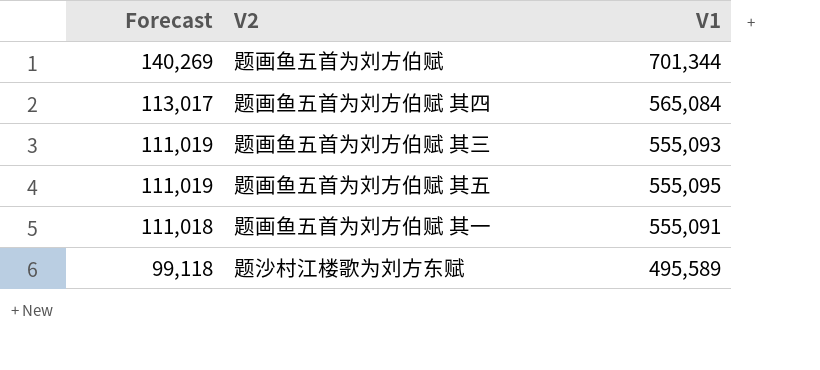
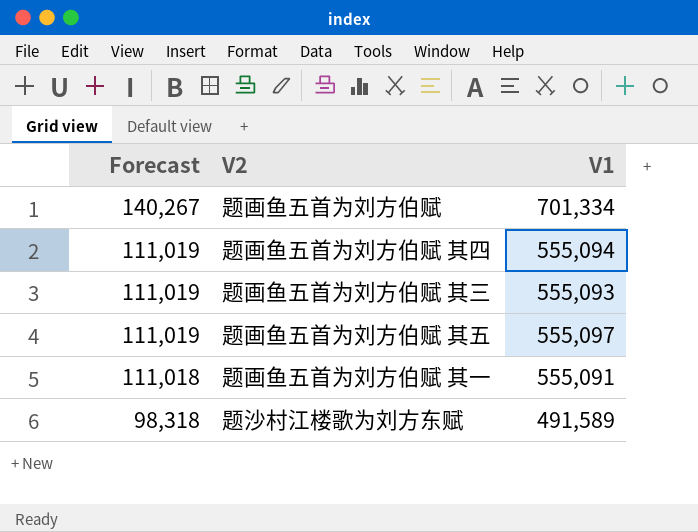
题画鱼五首为刘方伯赋 | Forecast: 140,269 -> 140,267
题画鱼五首为刘方伯赋 | V1: 701,344 -> 701,334
题画鱼五首为刘方伯赋 其四 | Forecast: 113,017 -> 111,019
题画鱼五首为刘方伯赋 其四 | V1: 565,084 -> 555,094
题画鱼五首为刘方伯赋 其五 | V1: 555,095 -> 555,097
题沙村江楼歌为刘方东赋 | Forecast: 99,118 -> 98,318
题沙村江楼歌为刘方东赋 | V1: 495,589 -> 491,589

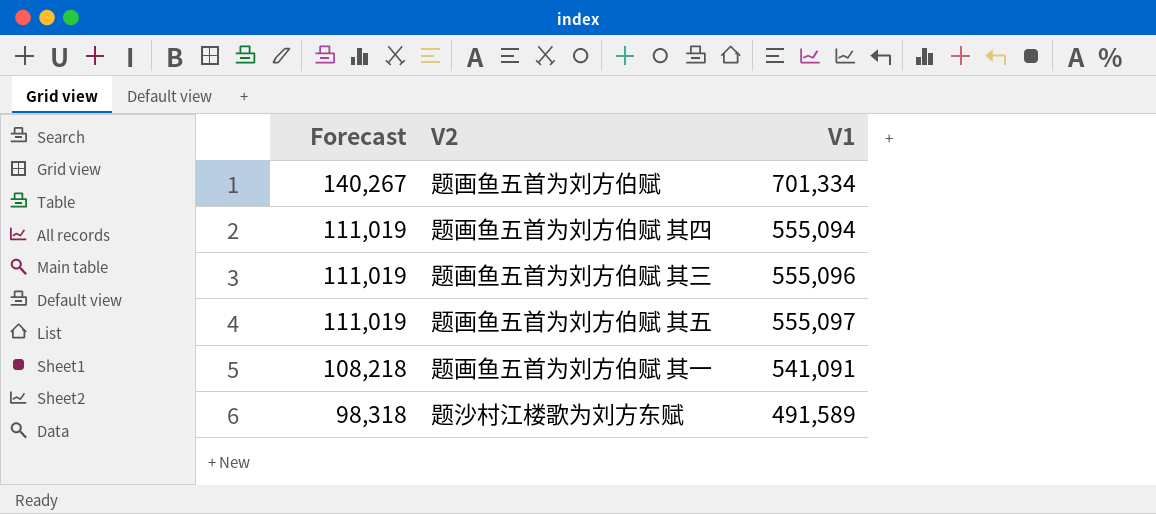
题画鱼五首为刘方伯赋 其三 | V1: 555,093 -> 555,096
题画鱼五首为刘方伯赋 其一 | Forecast: 111,018 -> 108,218
题画鱼五首为刘方伯赋 其一 | V1: 555,091 -> 541,091

